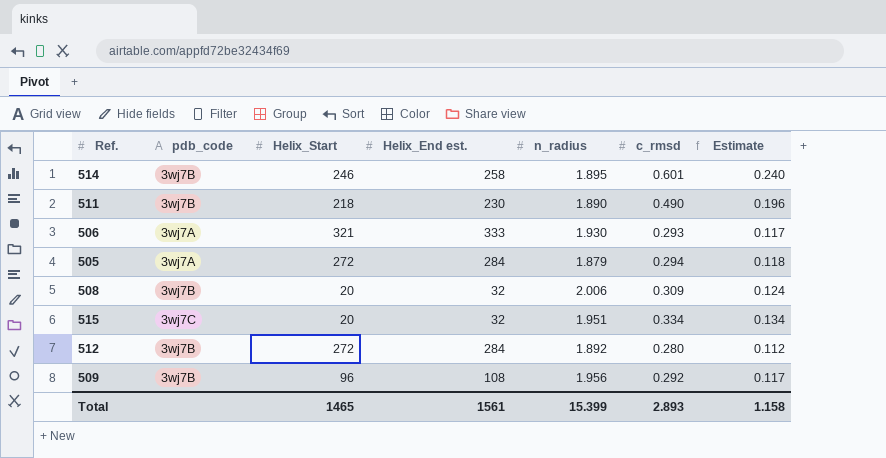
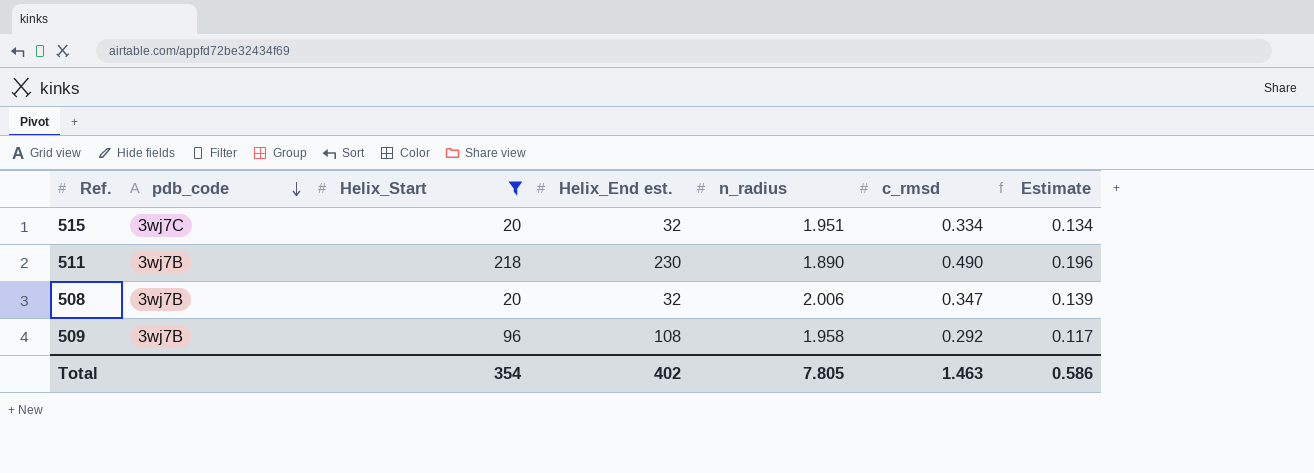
filter: none -> Helix_Start <= 218
row order: none -> pdb_code descending
508 | c_rmsd: 0.309 -> 0.347
508 | Estimate: 0.124 -> 0.139
509 | n_radius: 1.956 -> 1.958
Total | Helix_Start: 1465 -> 354
Total | Helix_End est.: 1561 -> 402
Total | n_radius: 15.399 -> 7.805
Total | c_rmsd: 2.893 -> 1.463
Total | Estimate: 1.158 -> 0.586

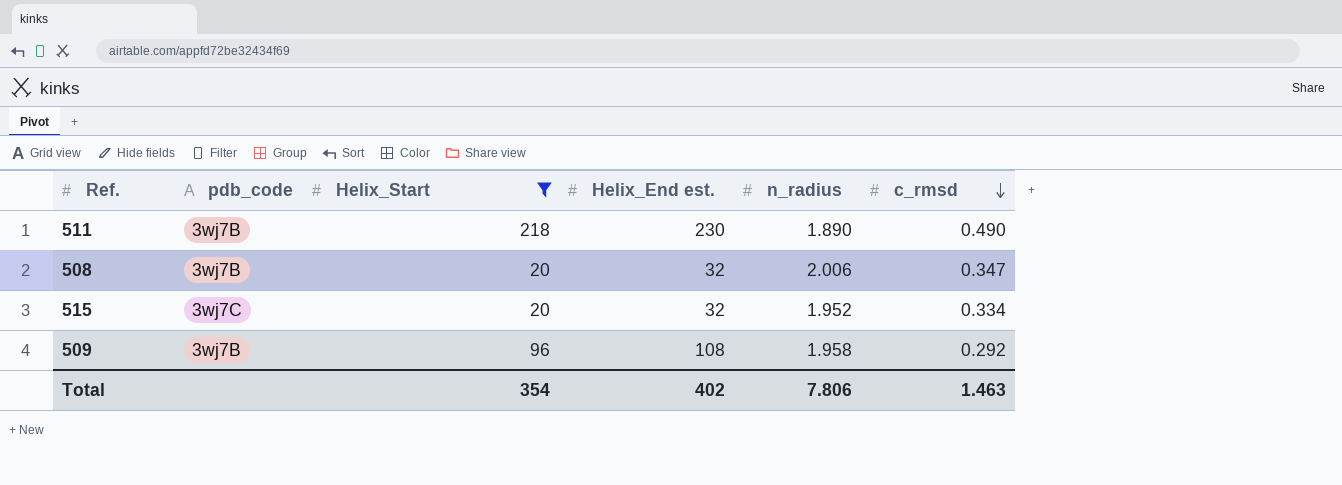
row order: pdb_code descending -> c_rmsd descending
column Estimate | formula: [c_rmsd] * 0.4 -> none
515 | n_radius: 1.951 -> 1.952
Total | n_radius: 7.805 -> 7.806

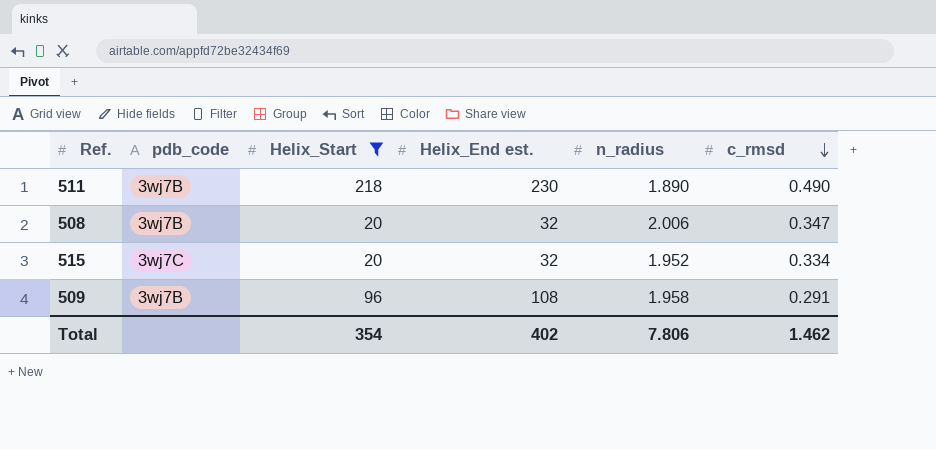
509 | c_rmsd: 0.292 -> 0.291
Total | c_rmsd: 1.463 -> 1.462

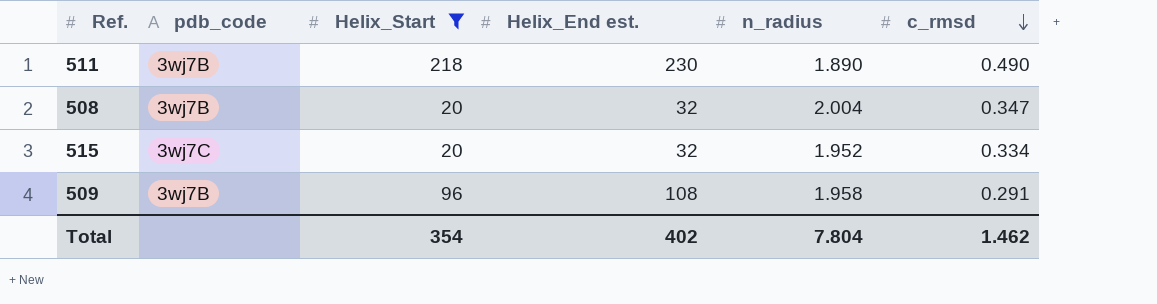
508 | n_radius: 2.006 -> 2.004
Total | n_radius: 7.806 -> 7.804

